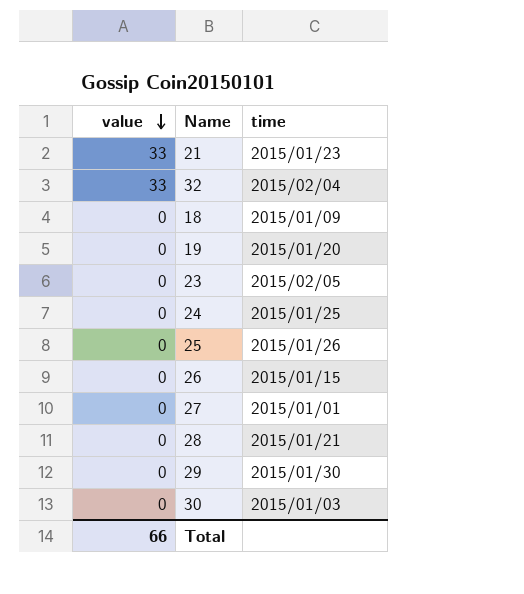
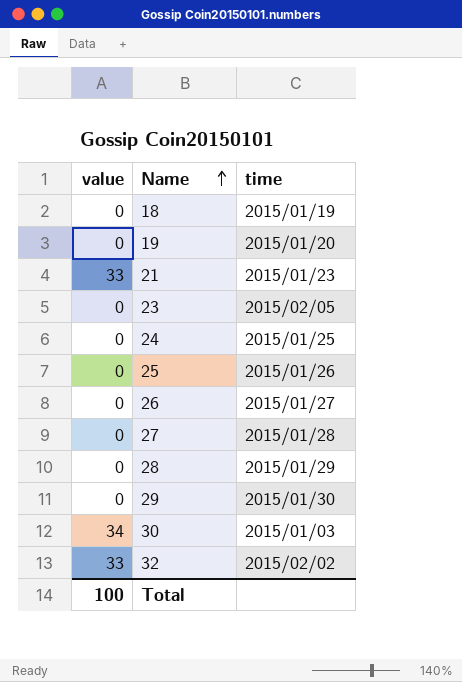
row order: value descending -> Name ascending
18 | time: 2015/01/09 -> 2015/01/19
26 | time: 2015/01/15 -> 2015/01/27
27 | time: 2015/01/01 -> 2015/01/28
28 | time: 2015/01/21 -> 2015/01/29
30 | value: 0 -> 34
32 | time: 2015/02/04 -> 2015/02/02
Total | value: 66 -> 100

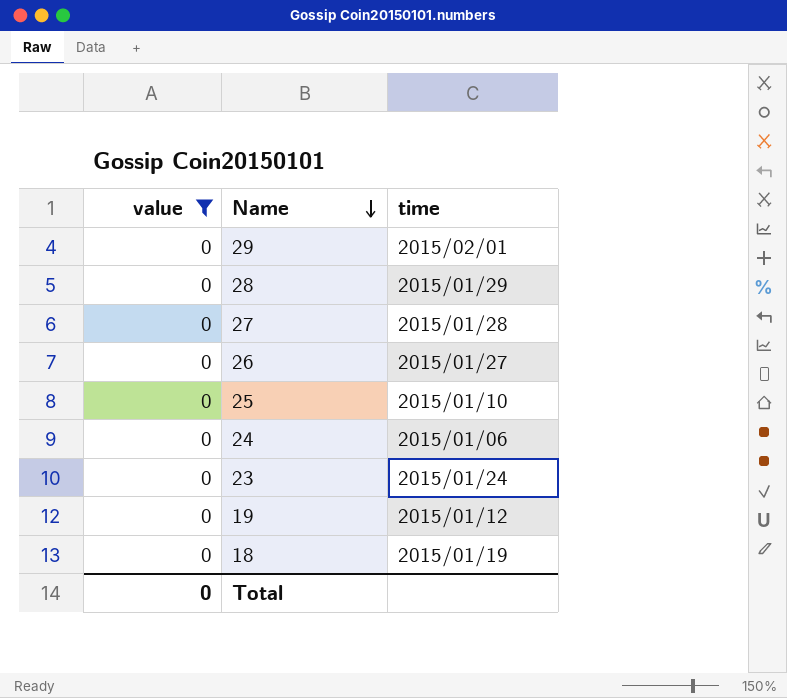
filter: none -> value = 0
row order: Name ascending -> Name descending
29 | time: 2015/01/30 -> 2015/02/01
25 | time: 2015/01/26 -> 2015/01/10
24 | time: 2015/01/25 -> 2015/01/06
23 | time: 2015/02/05 -> 2015/01/24
19 | time: 2015/01/20 -> 2015/01/12
Total | value: 100 -> 0

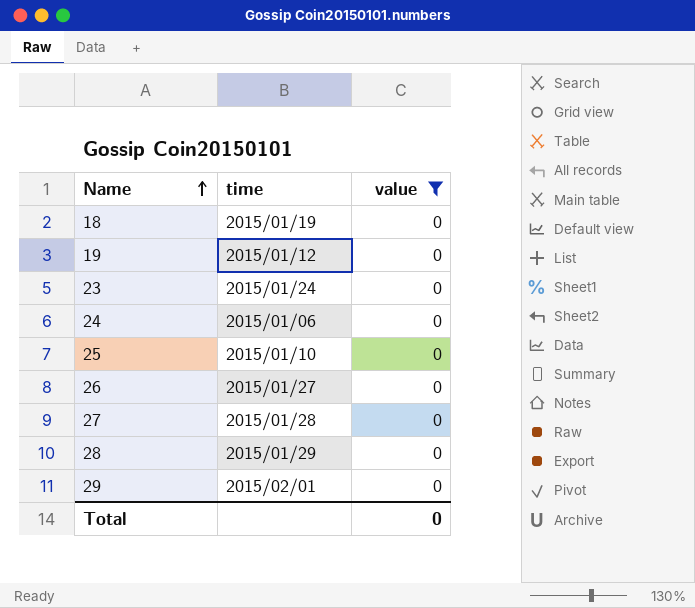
row order: Name descending -> Name ascending
column value | position: 1 -> 3

